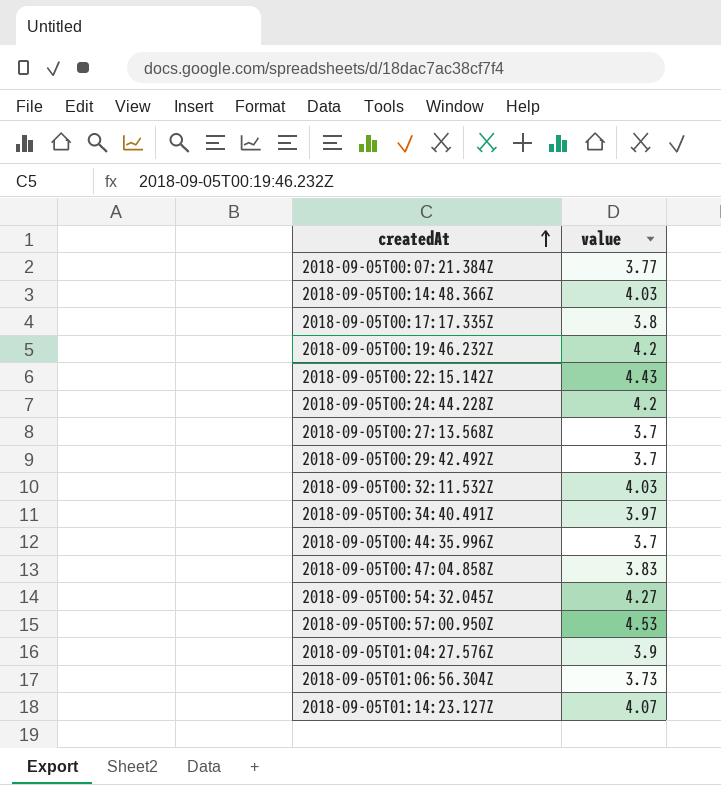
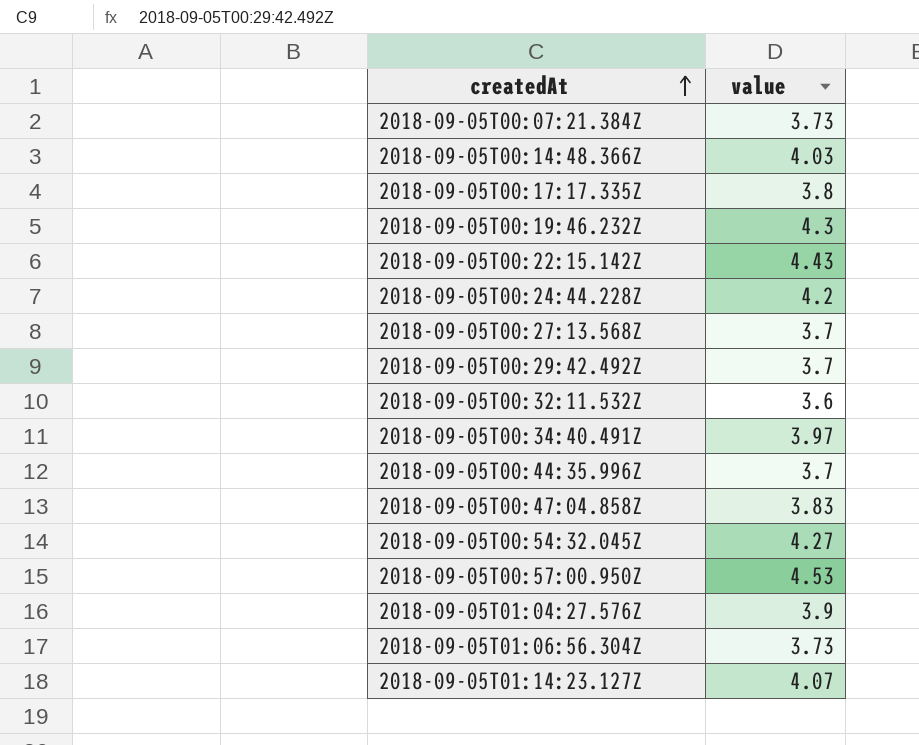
2018-09-05T00:07:21.384Z | value: 3.77 -> 3.73
2018-09-05T00:19:46.232Z | value: 4.2 -> 4.3
2018-09-05T00:32:11.532Z | value: 4.03 -> 3.6

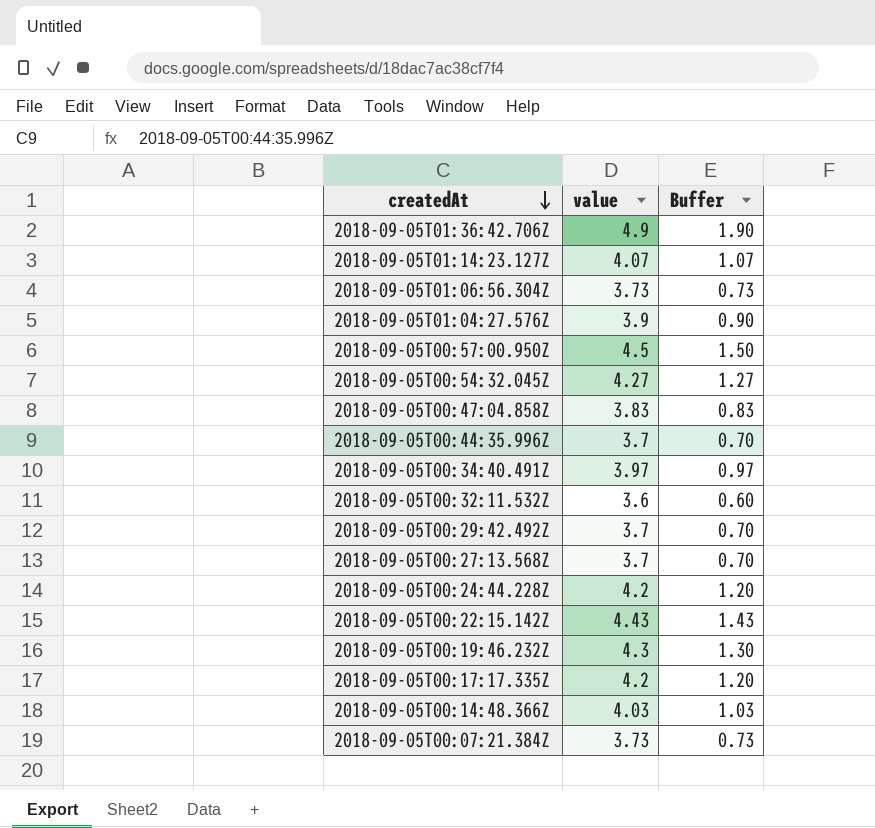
row order: createdAt ascending -> createdAt descending
column Buffer | formula: none -> [value] - 3
row 2018-09-05T01:36:42.706Z: none -> 4.9 | 1.90
2018-09-05T00:57:00.950Z | value: 4.53 -> 4.5
2018-09-05T00:17:17.335Z | value: 3.8 -> 4.2

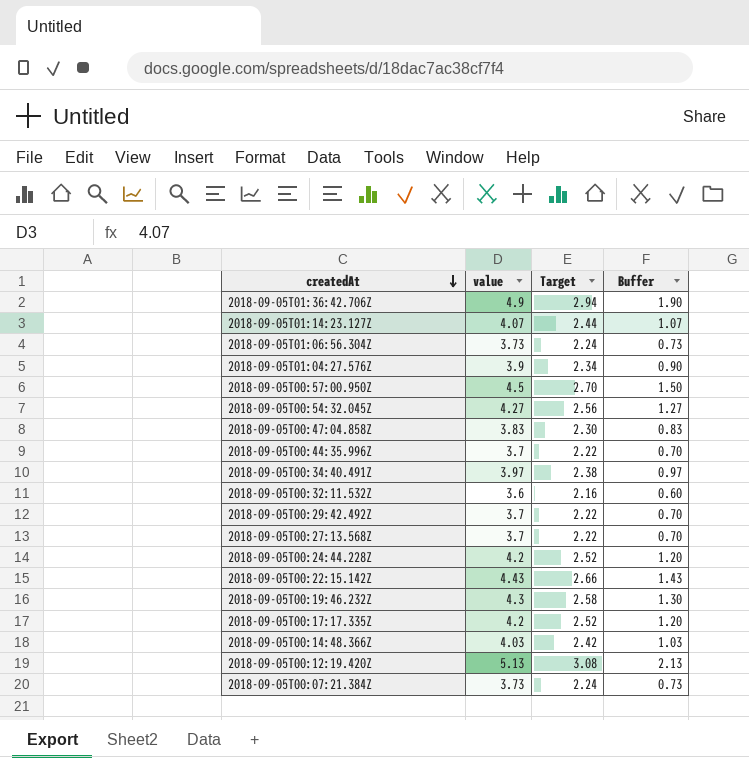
column Target | formula: none -> [value] * 0.6
row 2018-09-05T00:12:19.420Z: none -> 5.13 | 3.08 | 2.13

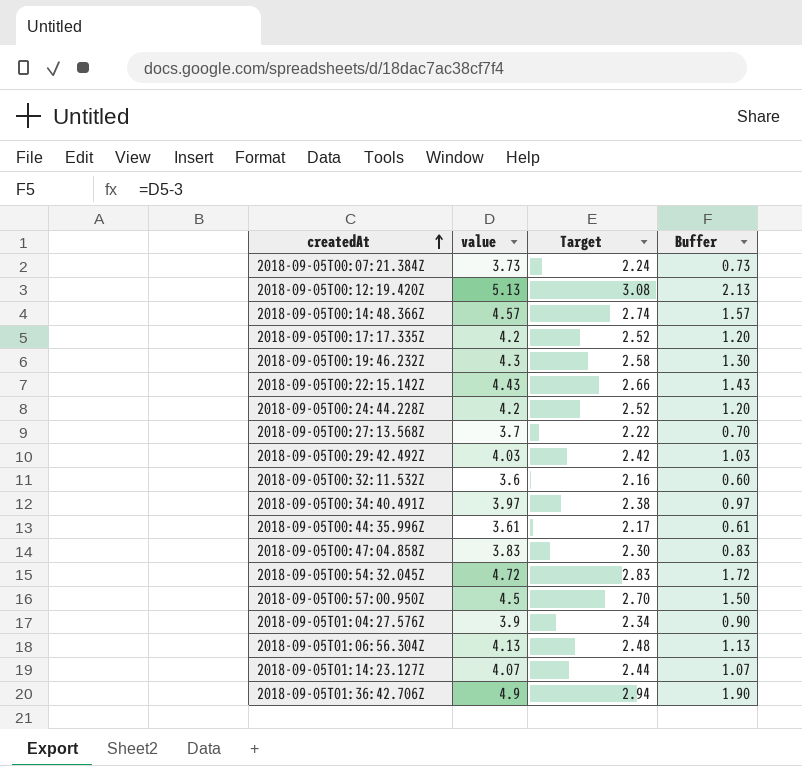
row order: createdAt descending -> createdAt ascending
2018-09-05T00:14:48.366Z | value: 4.03 -> 4.57
2018-09-05T00:14:48.366Z | Target: 2.42 -> 2.74
2018-09-05T00:14:48.366Z | Buffer: 1.03 -> 1.57
2018-09-05T00:29:42.492Z | value: 3.7 -> 4.03
2018-09-05T00:29:42.492Z | Target: 2.22 -> 2.42
2018-09-05T00:29:42.492Z | Buffer: 0.70 -> 1.03
2018-09-05T00:44:35.996Z | value: 3.7 -> 3.61
2018-09-05T00:44:35.996Z | Target: 2.22 -> 2.17
2018-09-05T00:44:35.996Z | Buffer: 0.70 -> 0.61
2018-09-05T00:54:32.045Z | value: 4.27 -> 4.72
2018-09-05T00:54:32.045Z | Target: 2.56 -> 2.83
2018-09-05T00:54:32.045Z | Buffer: 1.27 -> 1.72
2018-09-05T01:06:56.304Z | value: 3.73 -> 4.13
2018-09-05T01:06:56.304Z | Target: 2.24 -> 2.48
2018-09-05T01:06:56.304Z | Buffer: 0.73 -> 1.13

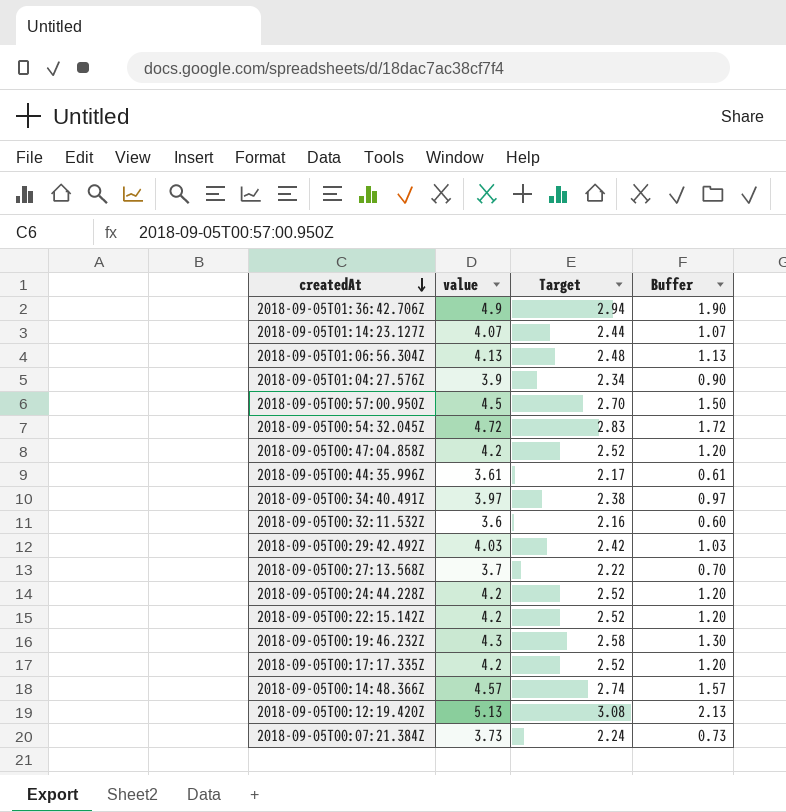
row order: createdAt ascending -> createdAt descending
2018-09-05T00:47:04.858Z | value: 3.83 -> 4.2
2018-09-05T00:47:04.858Z | Target: 2.30 -> 2.52
2018-09-05T00:47:04.858Z | Buffer: 0.83 -> 1.20
2018-09-05T00:22:15.142Z | value: 4.43 -> 4.2
2018-09-05T00:22:15.142Z | Target: 2.66 -> 2.52
2018-09-05T00:22:15.142Z | Buffer: 1.43 -> 1.20

